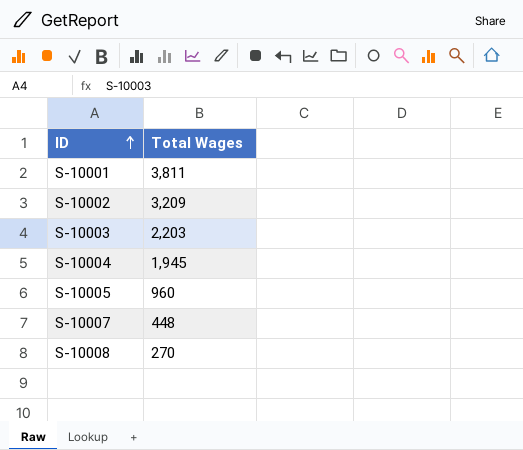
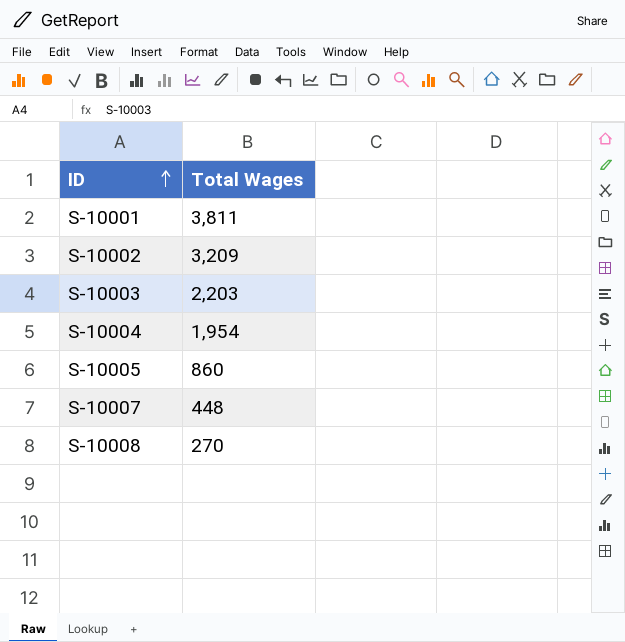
S-10004 | Total Wages: 1,945 -> 1,954
S-10005 | Total Wages: 960 -> 860

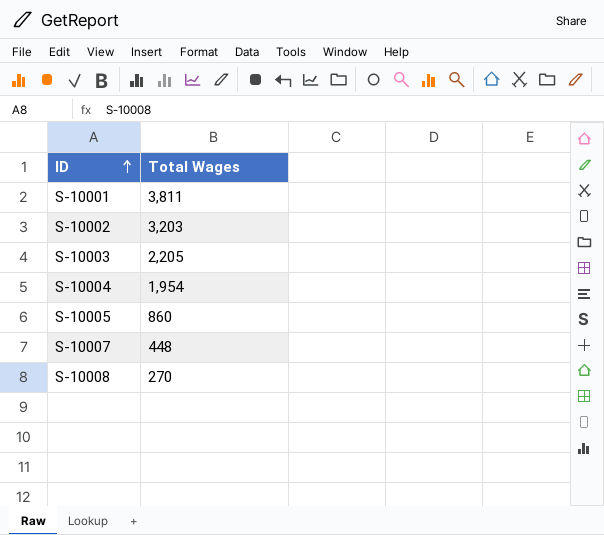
S-10002 | Total Wages: 3,209 -> 3,203
S-10003 | Total Wages: 2,203 -> 2,205

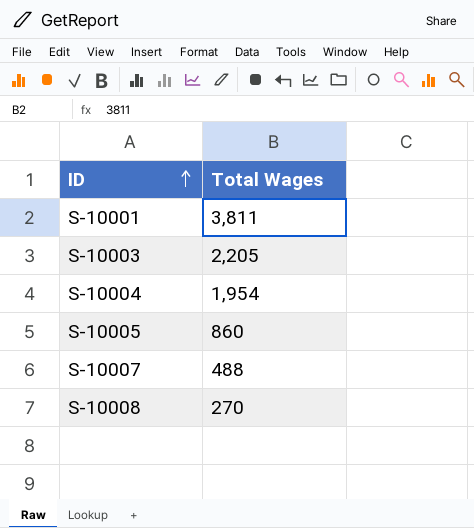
row S-10002: 3,203 -> none
S-10007 | Total Wages: 448 -> 488

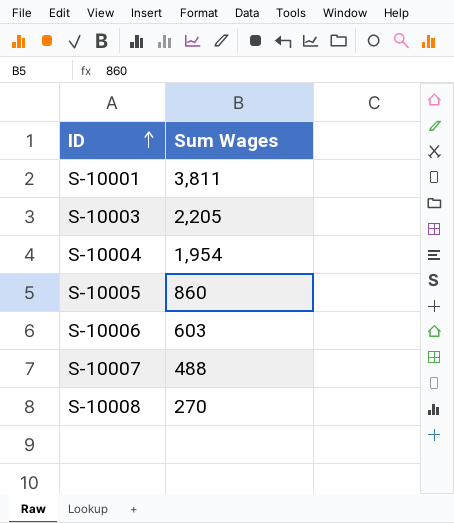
column name: Total Wages -> Sum Wages
row S-10006: none -> 603

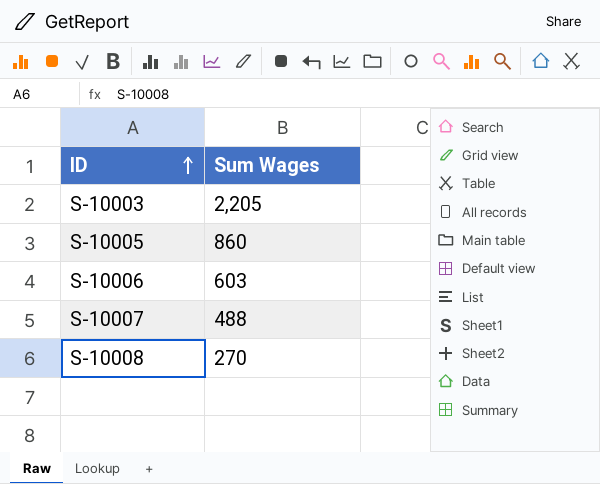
row S-10001: 3,811 -> none
row S-10004: 1,954 -> none

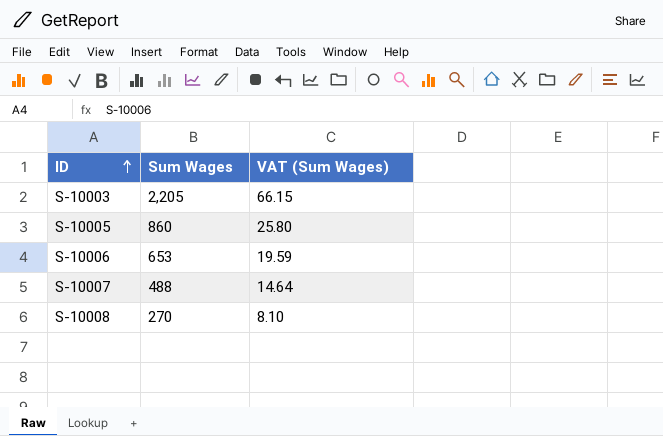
column VAT (Sum Wages) | formula: none -> [Sum Wages] * 0.03
S-10006 | Sum Wages: 603 -> 653

